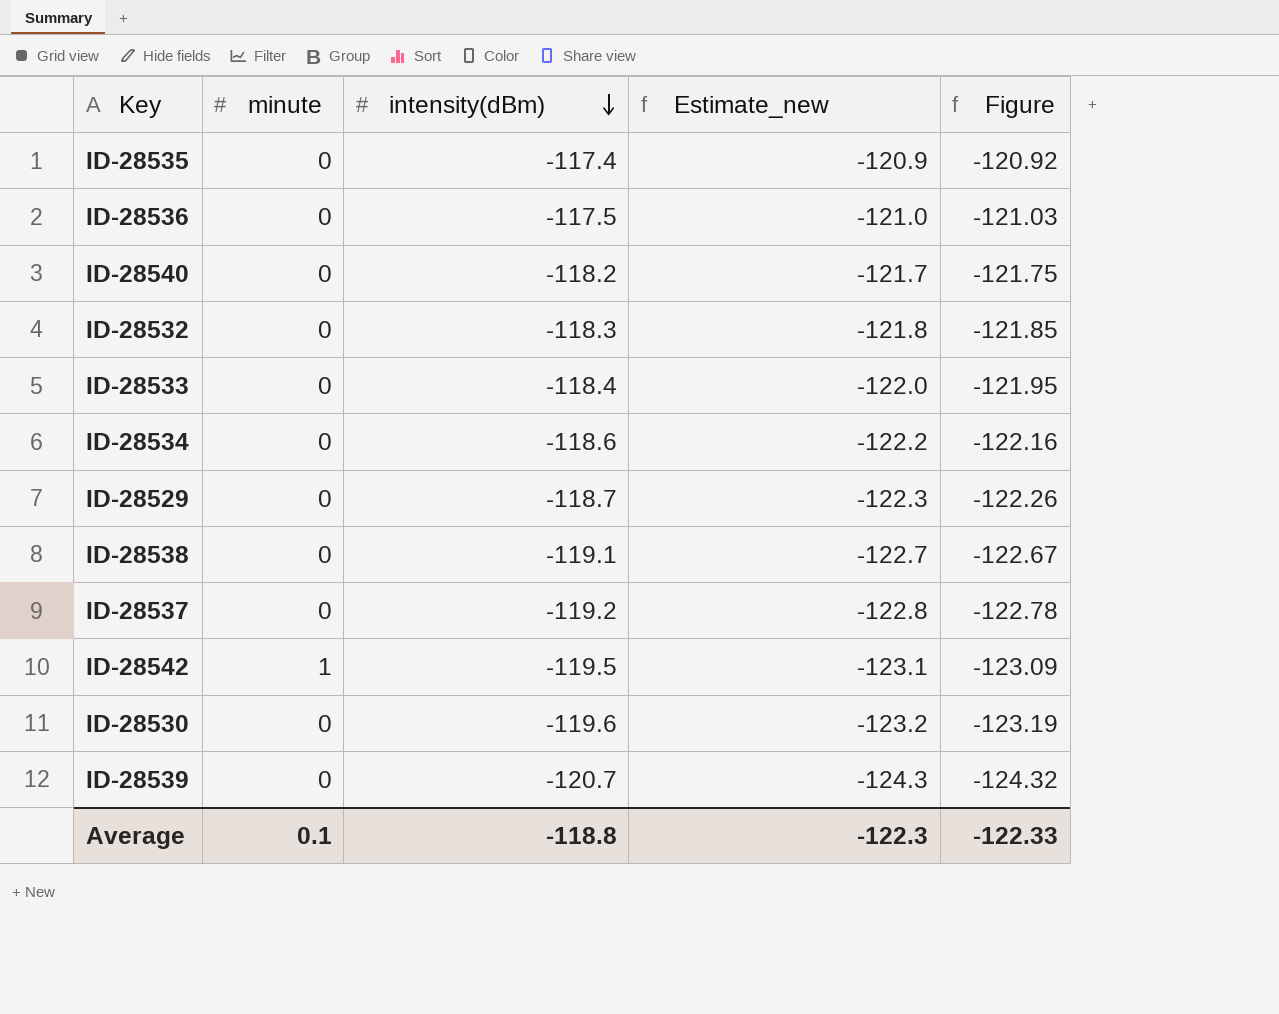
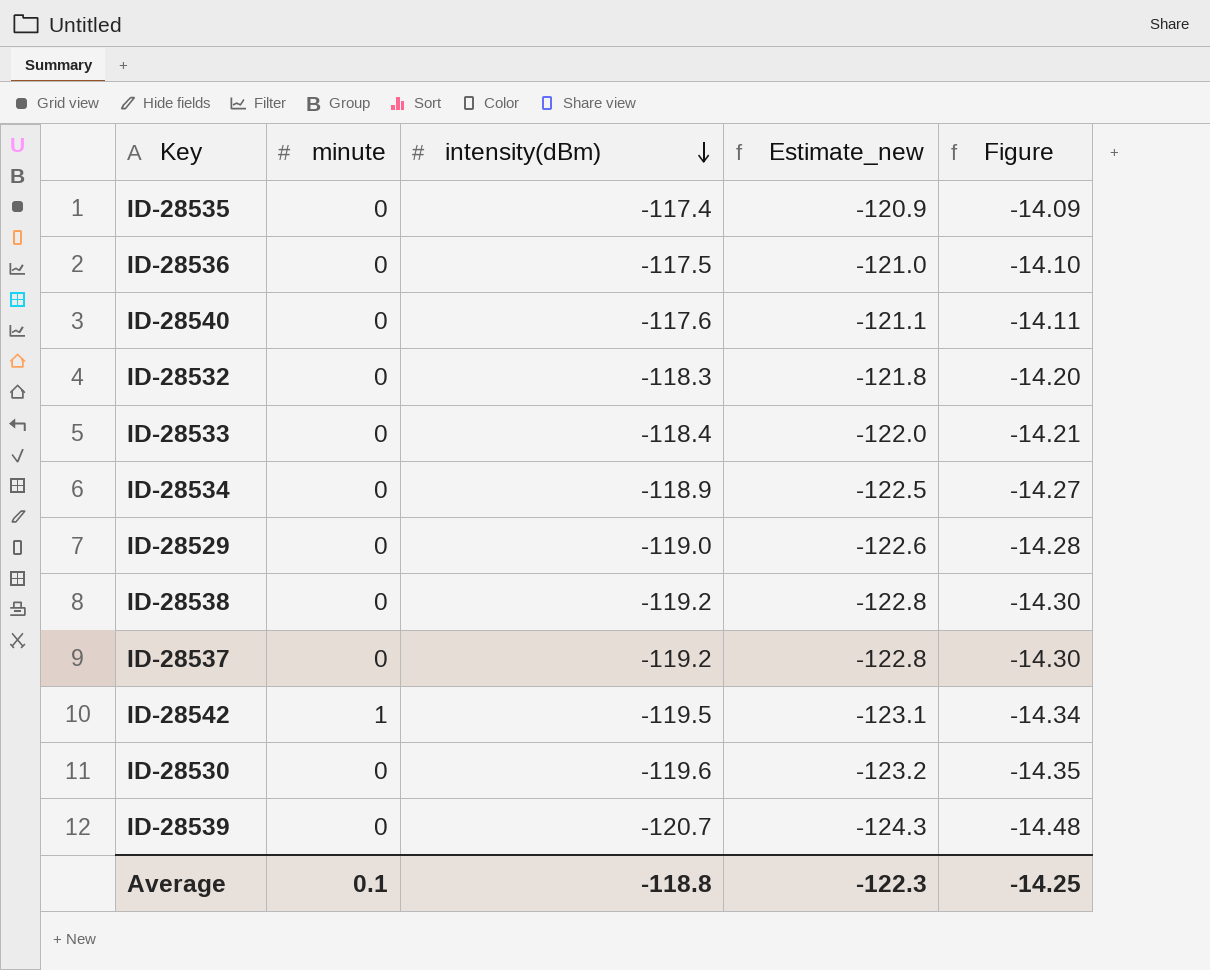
column Figure | formula: [intensity(dBm)] * 1.03 -> [intensity(dBm)] * 0.12
ID-28540 | intensity(dBm): -118.2 -> -117.6
ID-28540 | Estimate_new: -121.7 -> -121.1
ID-28534 | intensity(dBm): -118.6 -> -118.9
ID-28534 | Estimate_new: -122.2 -> -122.5
ID-28529 | intensity(dBm): -118.7 -> -119.0
ID-28529 | Estimate_new: -122.3 -> -122.6
ID-28538 | intensity(dBm): -119.1 -> -119.2
ID-28538 | Estimate_new: -122.7 -> -122.8
Average | Figure: -122.33 -> -14.25

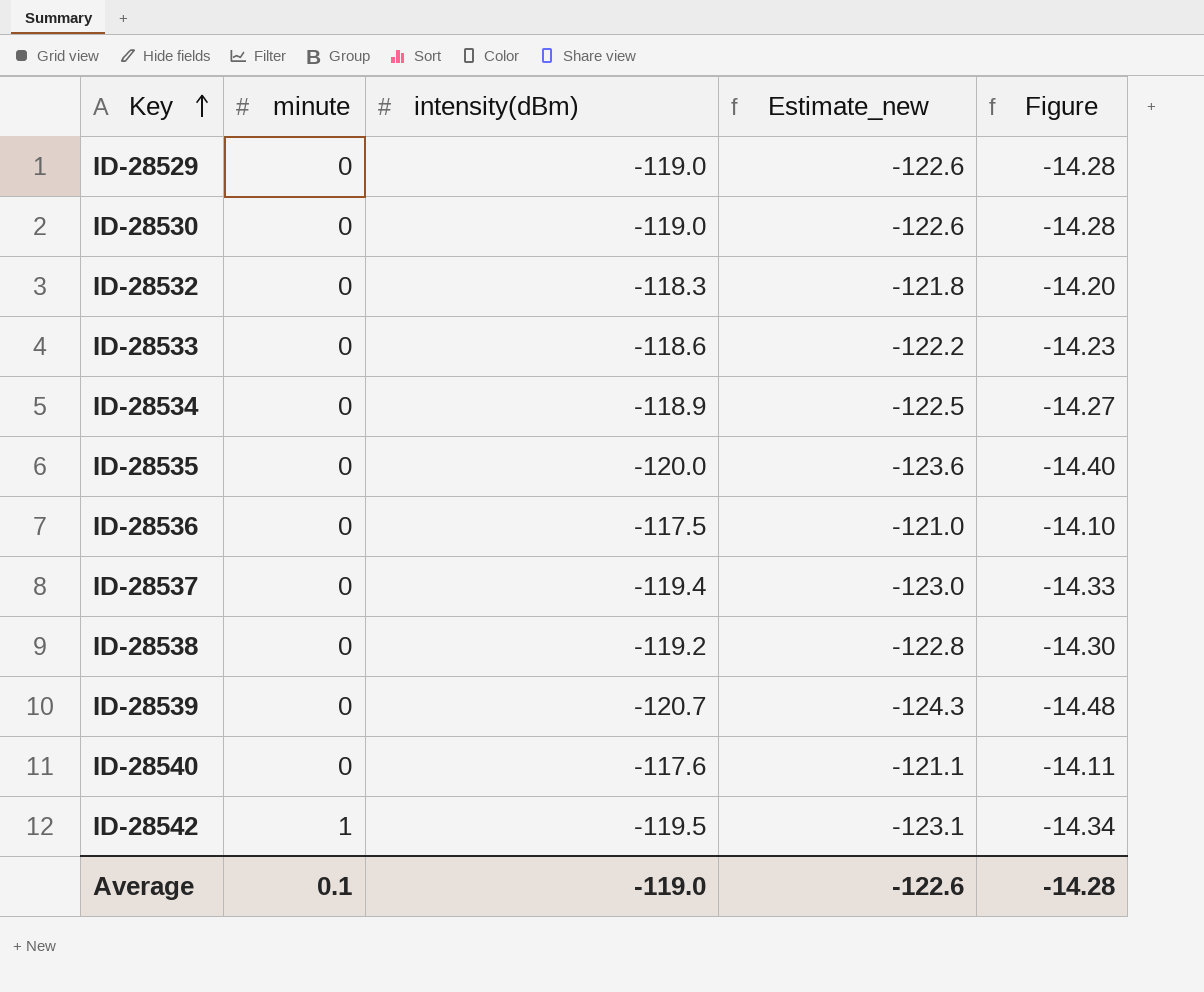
row order: intensity(dBm) descending -> Key ascending
ID-28530 | intensity(dBm): -119.6 -> -119.0
ID-28530 | Estimate_new: -123.2 -> -122.6
ID-28530 | Figure: -14.35 -> -14.28
ID-28533 | intensity(dBm): -118.4 -> -118.6
ID-28533 | Estimate_new: -122.0 -> -122.2
ID-28533 | Figure: -14.21 -> -14.23
ID-28535 | intensity(dBm): -117.4 -> -120.0
ID-28535 | Estimate_new: -120.9 -> -123.6
ID-28535 | Figure: -14.09 -> -14.40
ID-28537 | intensity(dBm): -119.2 -> -119.4
ID-28537 | Estimate_new: -122.8 -> -123.0
ID-28537 | Figure: -14.30 -> -14.33
Average | intensity(dBm): -118.8 -> -119.0
Average | Estimate_new: -122.3 -> -122.6
Average | Figure: -14.25 -> -14.28

